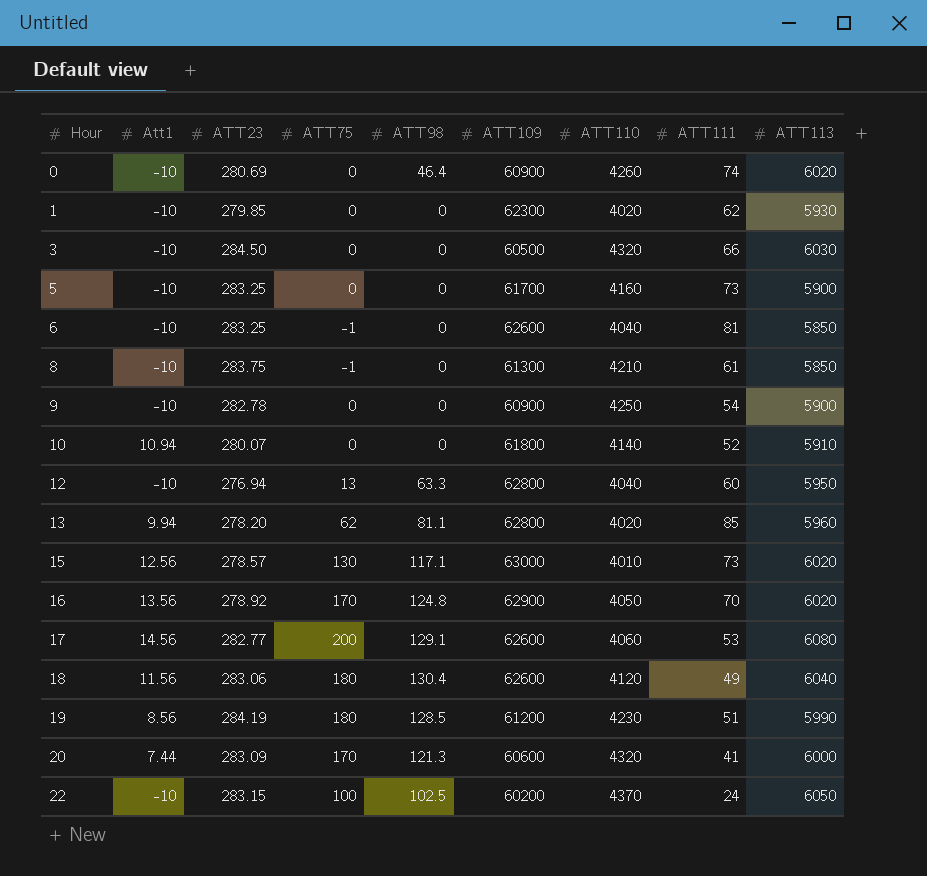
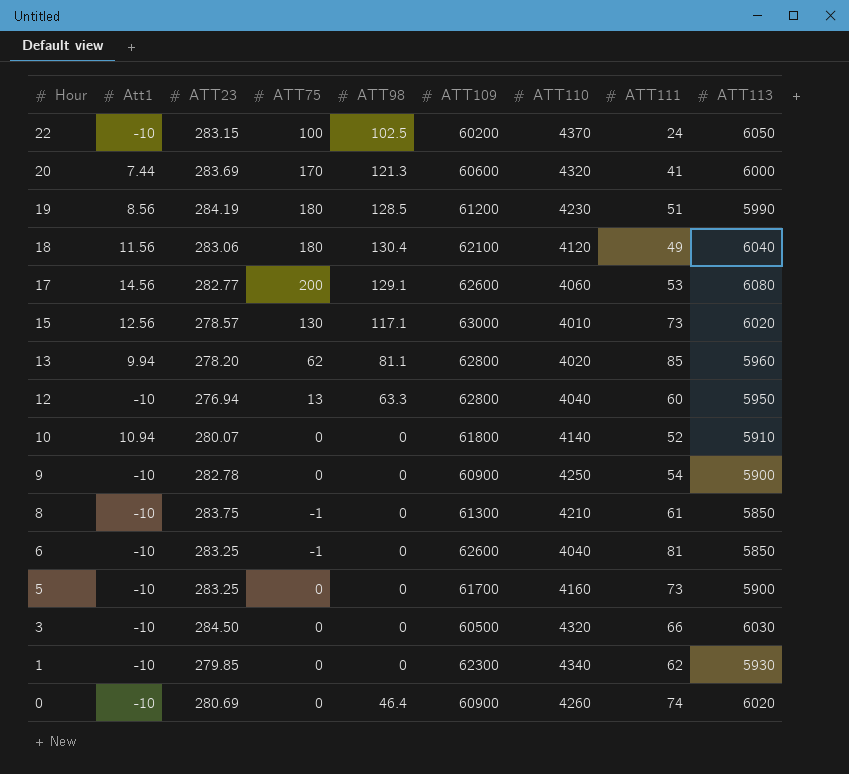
row order: Hour ascending -> Hour descending
row 16: 13.56 | 278.92 | 170 | 124.8 | 62900 | 4050 | 70 | 6020 -> none
20 | ATT23: 283.09 -> 283.69
18 | ATT109: 62600 -> 62100
1 | ATT110: 4020 -> 4340

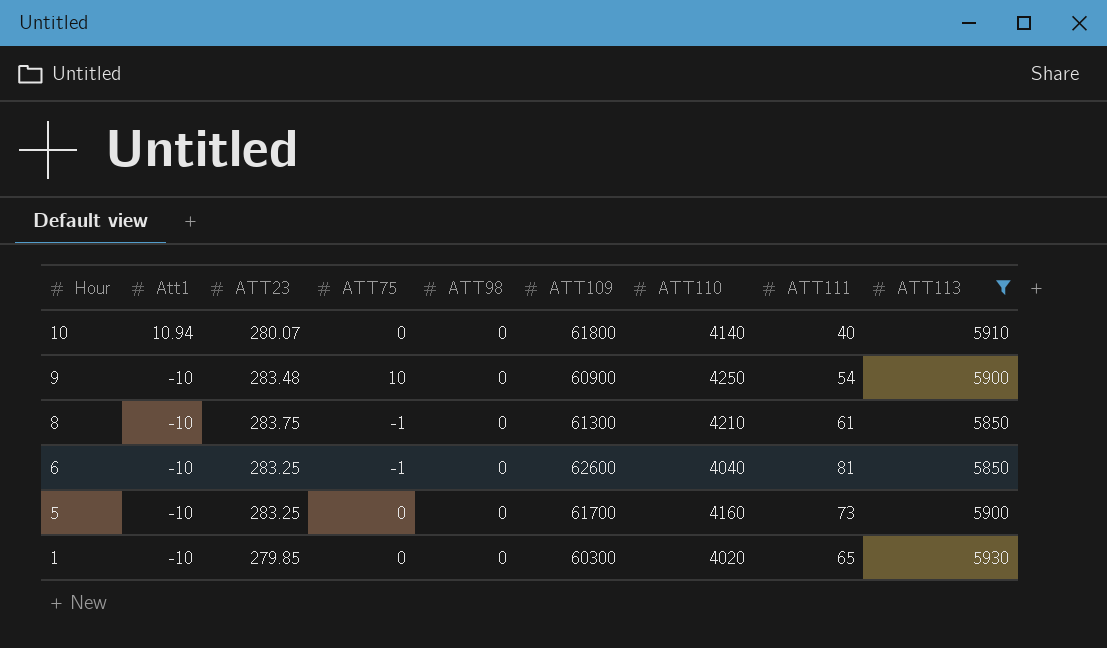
filter: none -> ATT113 <= 5930
10 | ATT111: 52 -> 40
9 | ATT23: 282.78 -> 283.48
9 | ATT75: 0 -> 10
1 | ATT109: 62300 -> 60300
1 | ATT110: 4340 -> 4020
1 | ATT111: 62 -> 65

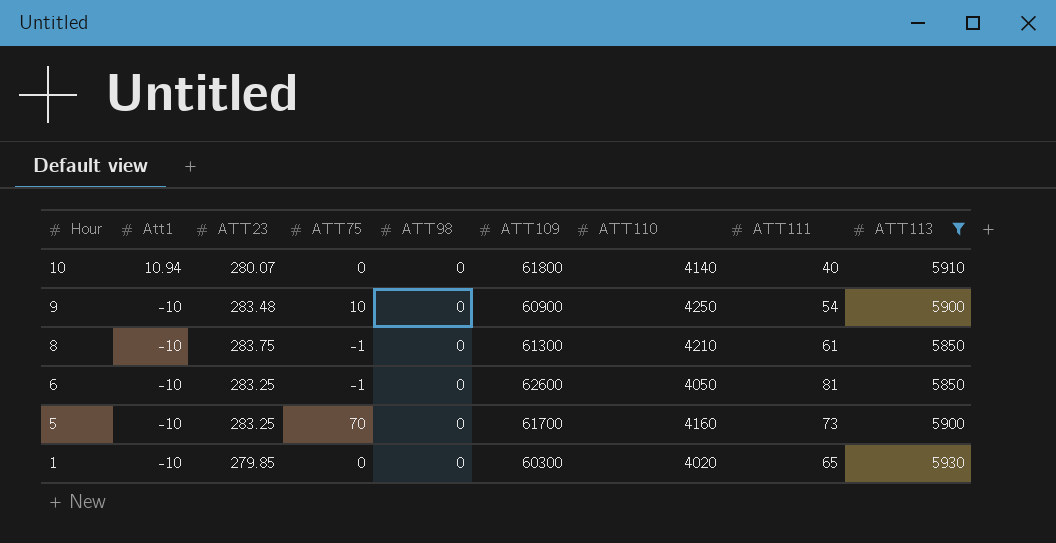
6 | ATT110: 4040 -> 4050
5 | ATT75: 0 -> 70

